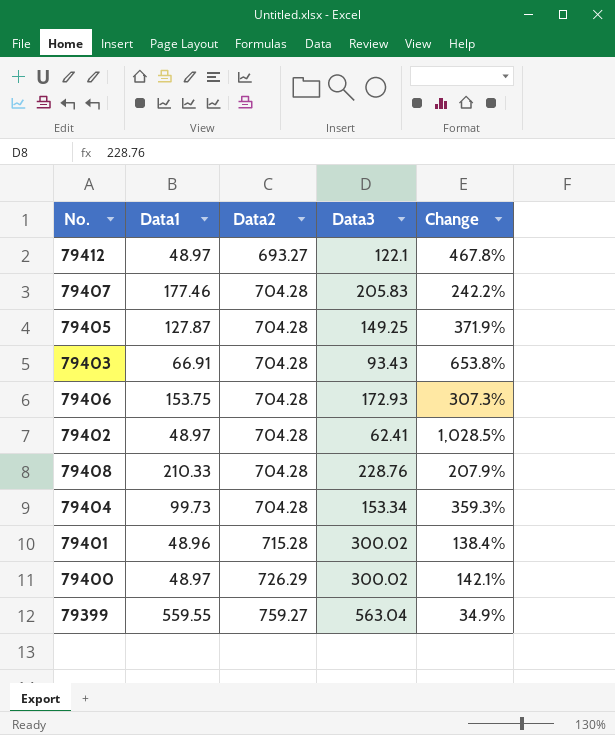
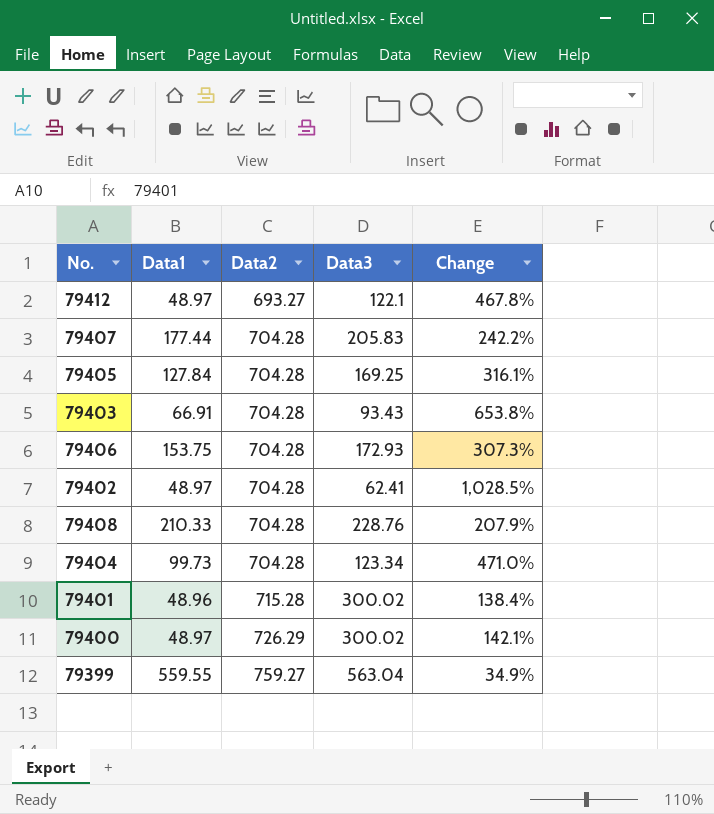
79407 | Data1: 177.46 -> 177.44
79405 | Data1: 127.87 -> 127.84
79405 | Data3: 149.25 -> 169.25
79405 | Change: 371.9% -> 316.1%
79404 | Data3: 153.34 -> 123.34
79404 | Change: 359.3% -> 471.0%

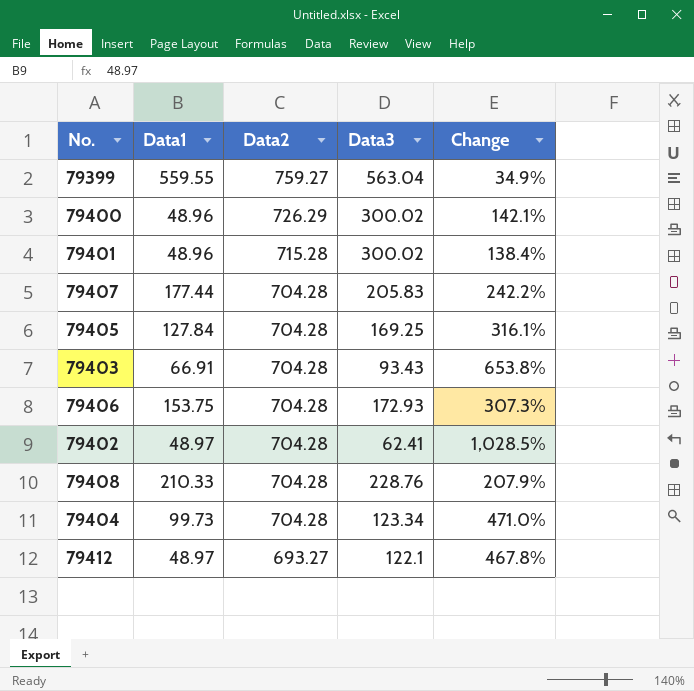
row order: Data2 ascending -> Data2 descending
79400 | Data1: 48.97 -> 48.96

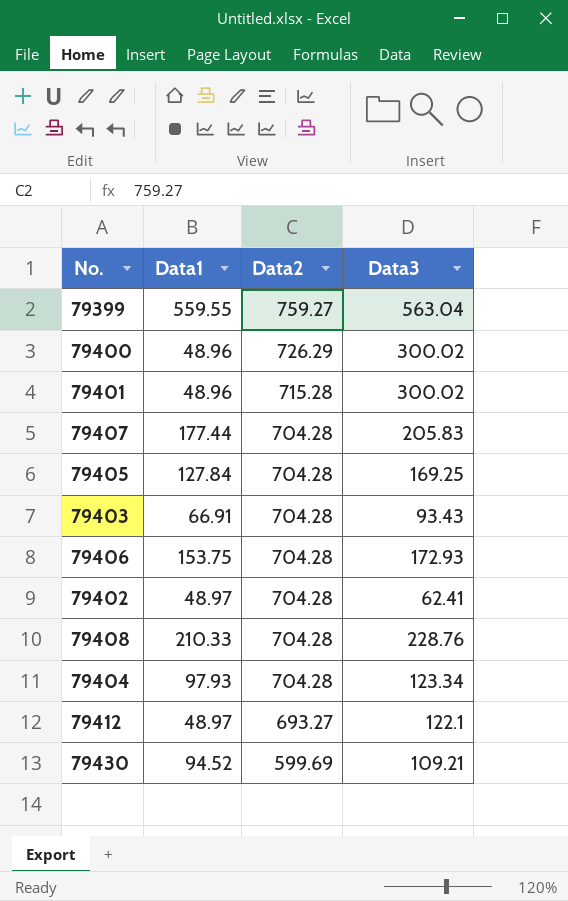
column Change | formula: ([Data2] - [Data3]) / [Data3] -> none
79404 | Data1: 99.73 -> 97.93
row 79430: none -> 94.52 | 599.69 | 109.21

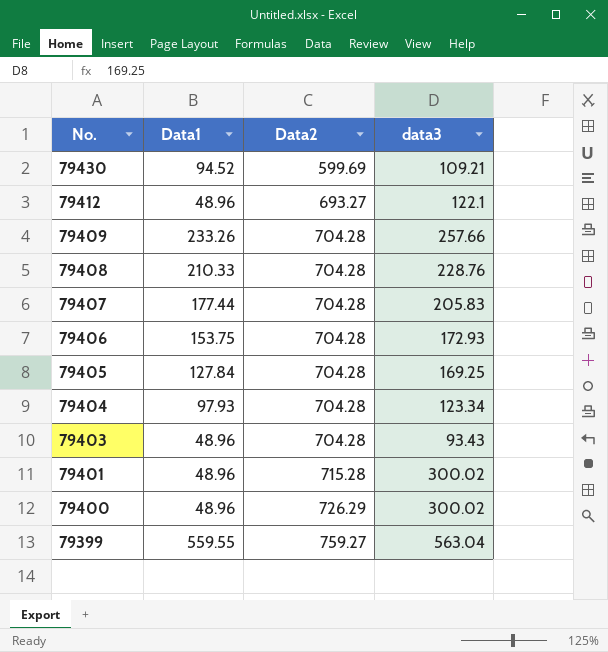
row order: Data2 descending -> No. descending
column name: Data3 -> data3
row 79402: 48.97 | 704.28 | 62.41 -> none
79412 | Data1: 48.97 -> 48.96
row 79409: none -> 233.26 | 704.28 | 257.66
79403 | Data1: 66.91 -> 48.96

